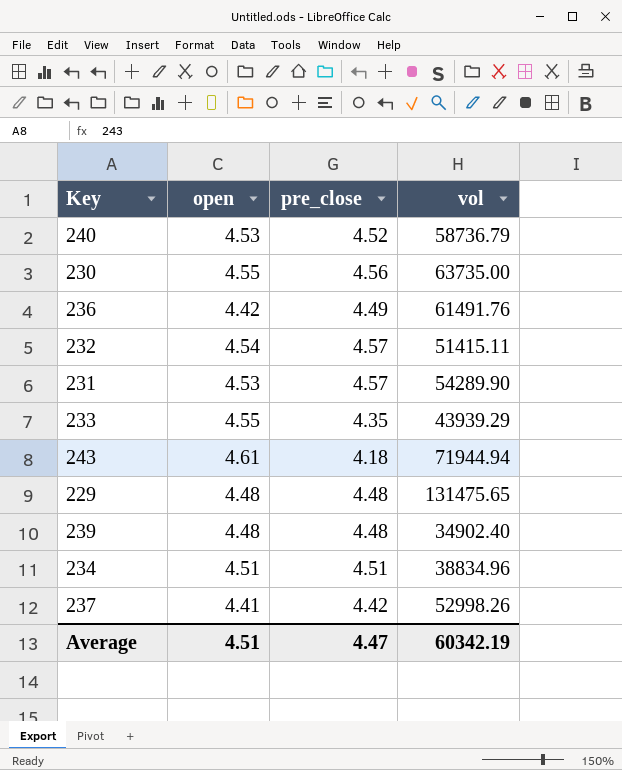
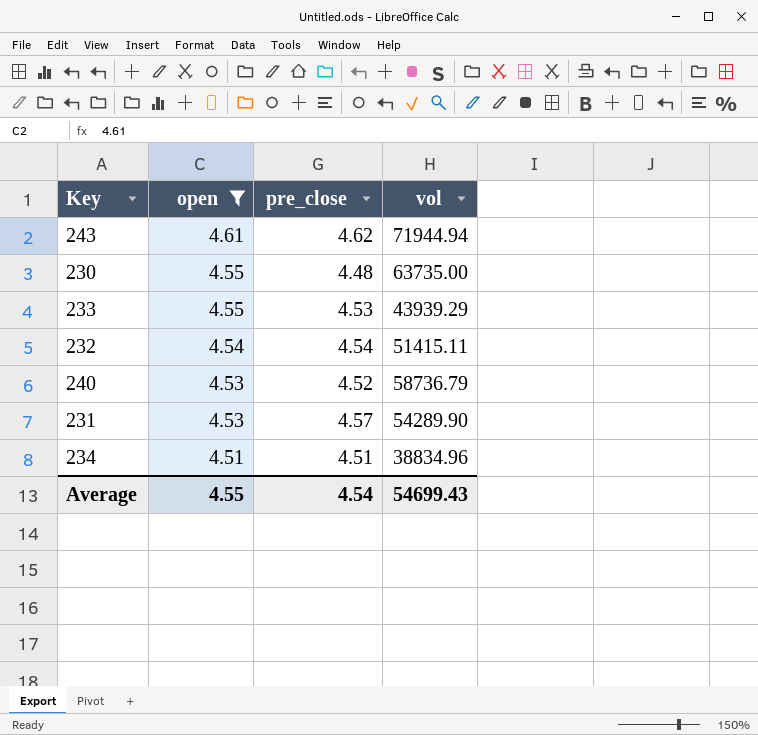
filter: none -> open >= 4.51
row order: none -> open descending
243 | pre_close: 4.18 -> 4.62
230 | pre_close: 4.56 -> 4.48
233 | pre_close: 4.35 -> 4.53
232 | pre_close: 4.57 -> 4.54
Average | open: 4.51 -> 4.55
Average | pre_close: 4.47 -> 4.54
Average | vol: 60342.19 -> 54699.43

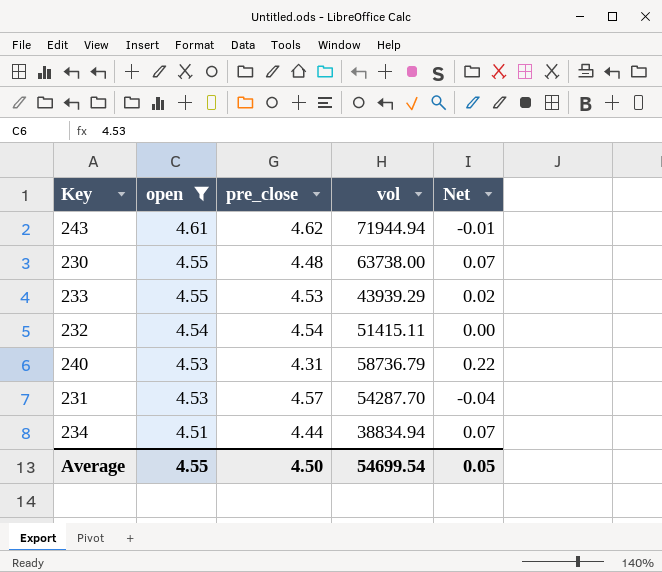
column Net | formula: none -> [open] - [pre_close]
230 | vol: 63735.00 -> 63738.00
240 | pre_close: 4.52 -> 4.31
231 | vol: 54289.90 -> 54287.70
234 | pre_close: 4.51 -> 4.44
234 | vol: 38834.96 -> 38834.94
Average | pre_close: 4.54 -> 4.50
Average | vol: 54699.43 -> 54699.54

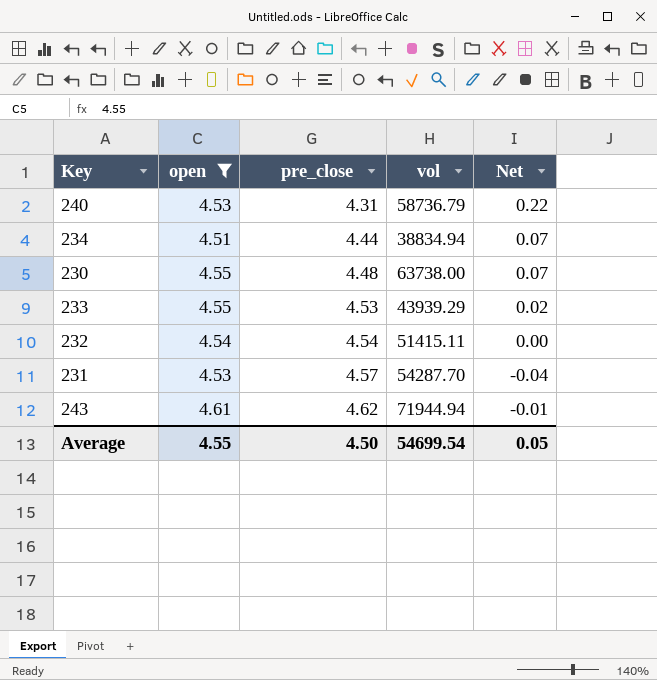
row order: open descending -> pre_close ascending

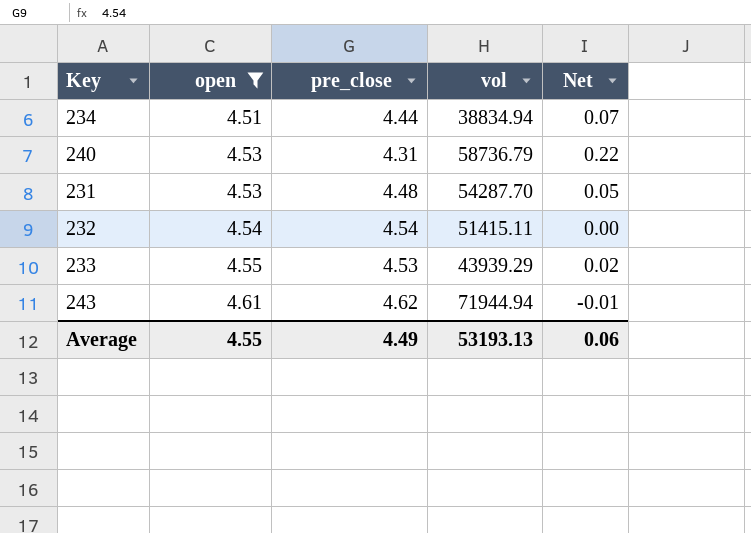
row order: pre_close ascending -> open ascending
row 230: 4.55 | 4.48 | 63738.00 | 0.07 -> none
231 | pre_close: 4.57 -> 4.48
231 | Net: -0.04 -> 0.05
Average | pre_close: 4.50 -> 4.49
Average | vol: 54699.54 -> 53193.13
Average | Net: 0.05 -> 0.06

